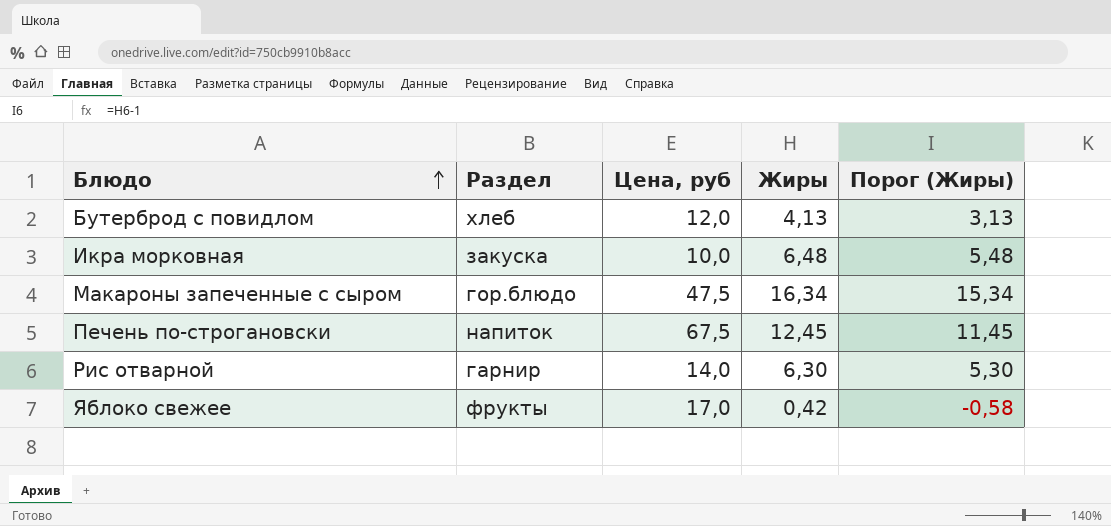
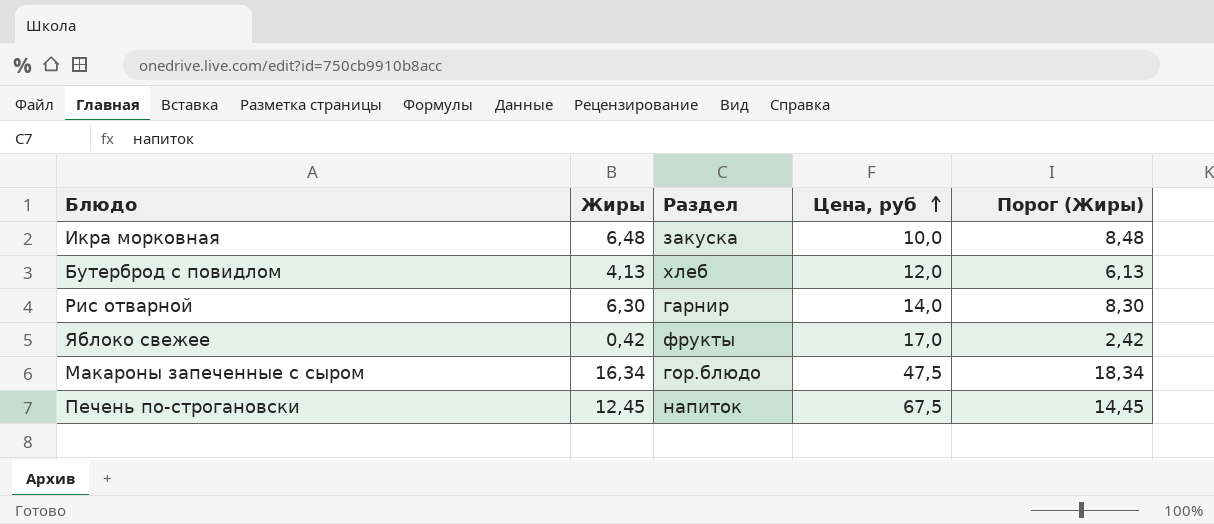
row order: Блюдо ascending -> Цена, руб ascending
column Жиры | position: 4 -> 2
column Порог (Жиры) | formula: [Жиры] - 1 -> [Жиры] + 2

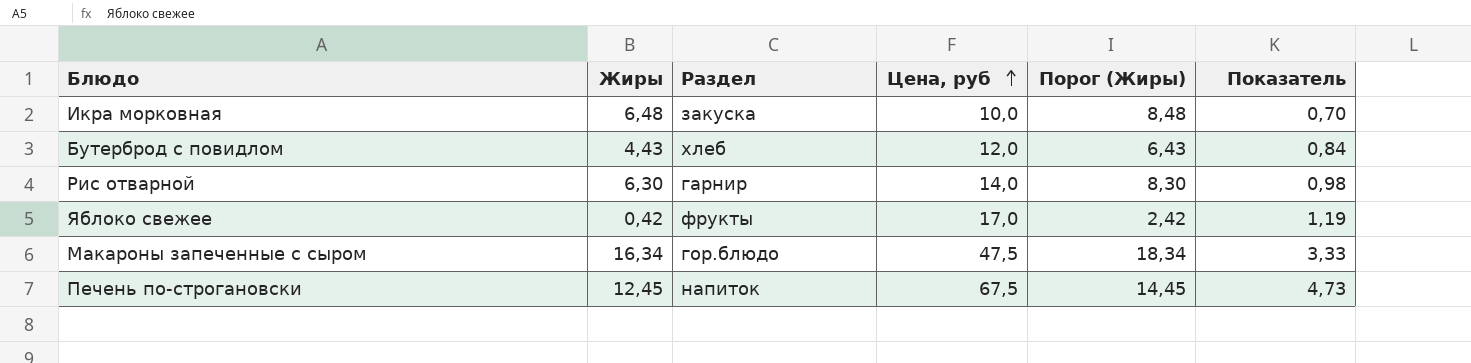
column Показатель | formula: none -> [Цена, руб] * 0,07
Бутерброд с повидлом | Жиры: 4,13 -> 4,43
Бутерброд с повидлом | Порог (Жиры): 6,13 -> 6,43

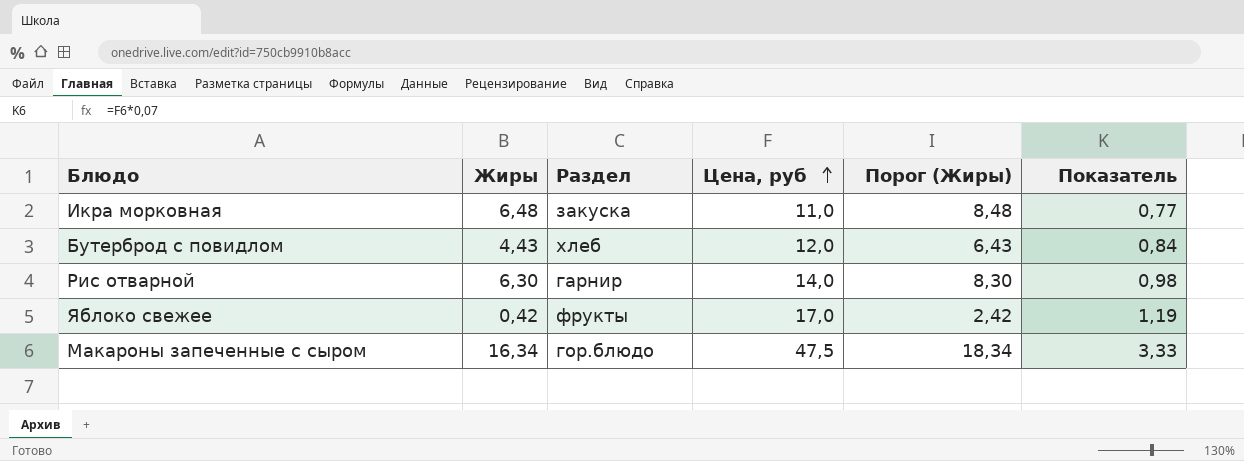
row Печень по-строгановски: 12,45 | напиток | 67,5 | 14,45 | 4,73 -> none
Икра морковная | Цена, руб: 10,0 -> 11,0
Икра морковная | Показатель: 0,70 -> 0,77

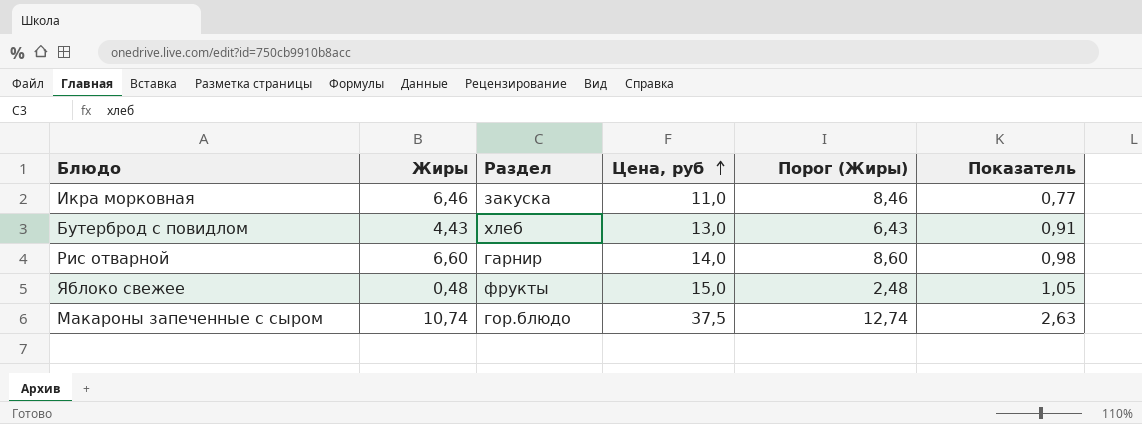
Икра морковная | Жиры: 6,48 -> 6,46
Икра морковная | Порог (Жиры): 8,48 -> 8,46
Бутерброд с повидлом | Цена, руб: 12,0 -> 13,0
Бутерброд с повидлом | Показатель: 0,84 -> 0,91
Рис отварной | Жиры: 6,30 -> 6,60
Рис отварной | Порог (Жиры): 8,30 -> 8,60
Яблоко свежее | Жиры: 0,42 -> 0,48
Яблоко свежее | Цена, руб: 17,0 -> 15,0
Яблоко свежее | Порог (Жиры): 2,42 -> 2,48
Яблоко свежее | Показатель: 1,19 -> 1,05
Макароны запеченные с сыром | Жиры: 16,34 -> 10,74
Макароны запеченные с сыром | Цена, руб: 47,5 -> 37,5
Макароны запеченные с сыром | Порог (Жиры): 18,34 -> 12,74
Макароны запеченные с сыром | Показатель: 3,33 -> 2,63

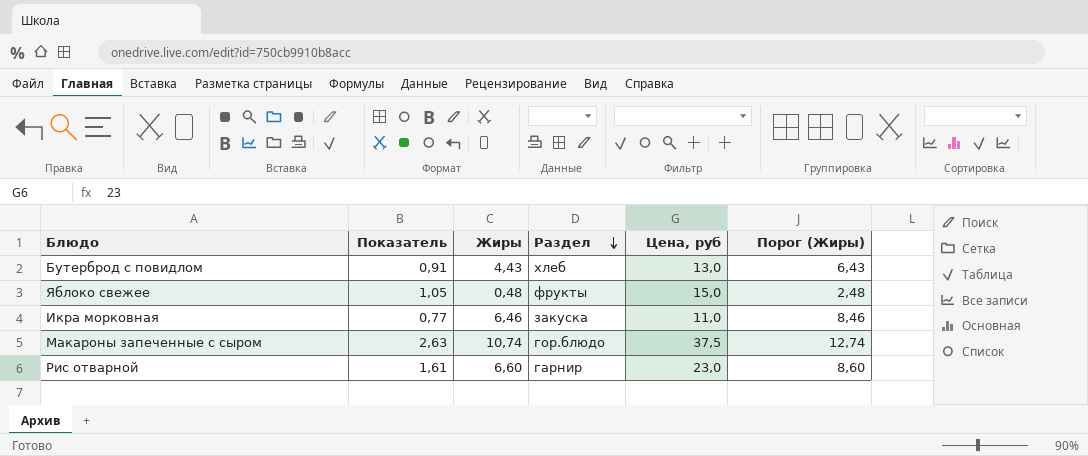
row order: Цена, руб ascending -> Раздел descending
column Показатель | position: 6 -> 2
Рис отварной | Показатель: 0,98 -> 1,61
Рис отварной | Цена, руб: 14,0 -> 23,0

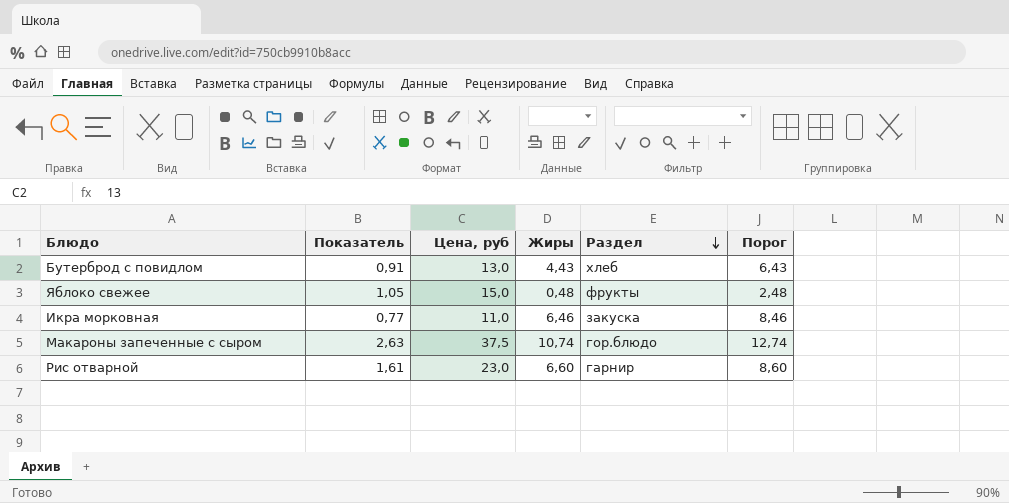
column Цена, руб | position: 5 -> 3
column name: Порог (Жиры) -> Порог

